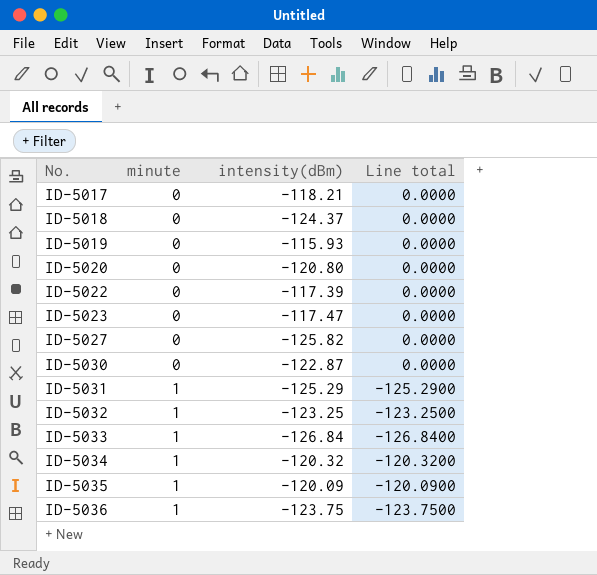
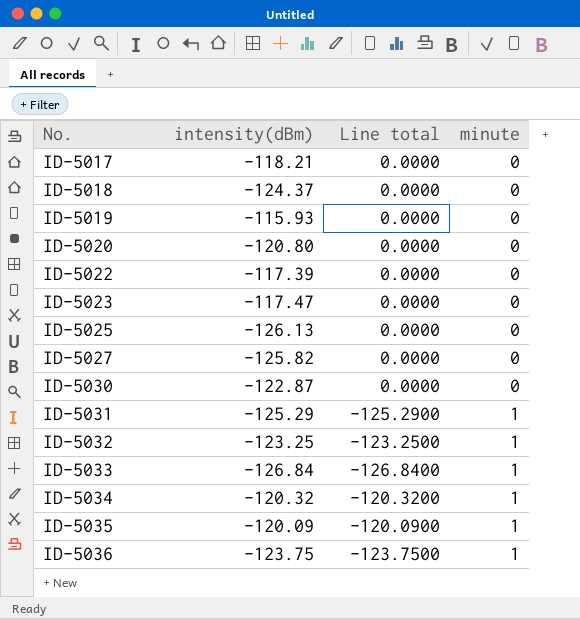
column minute | position: 2 -> 4
row ID-5025: none -> -126.13 | 0.0000 | 0

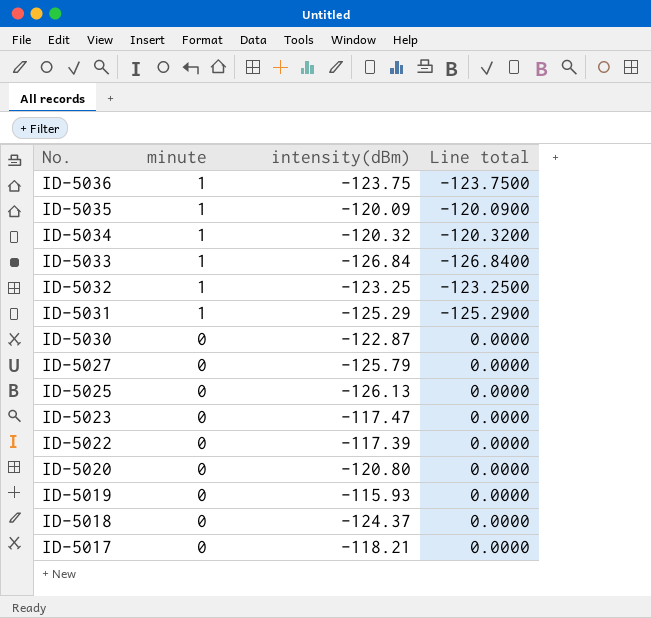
row order: No. ascending -> No. descending
column minute | position: 4 -> 2
ID-5027 | intensity(dBm): -125.82 -> -125.79

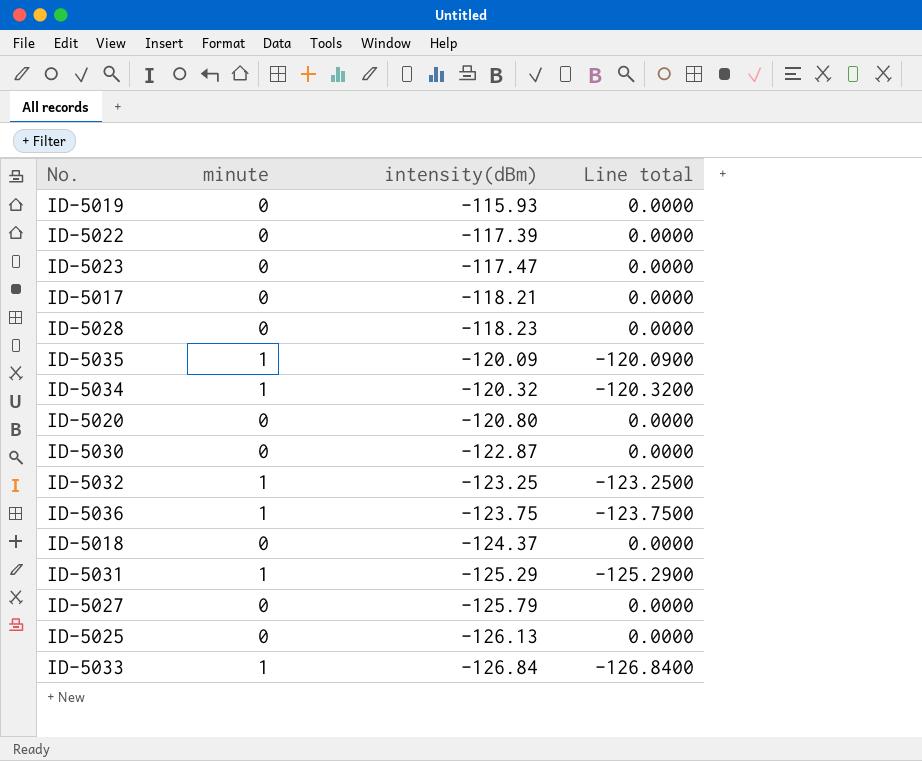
row order: No. descending -> intensity(dBm) descending
row ID-5028: none -> 0 | -118.23 | 0.0000

